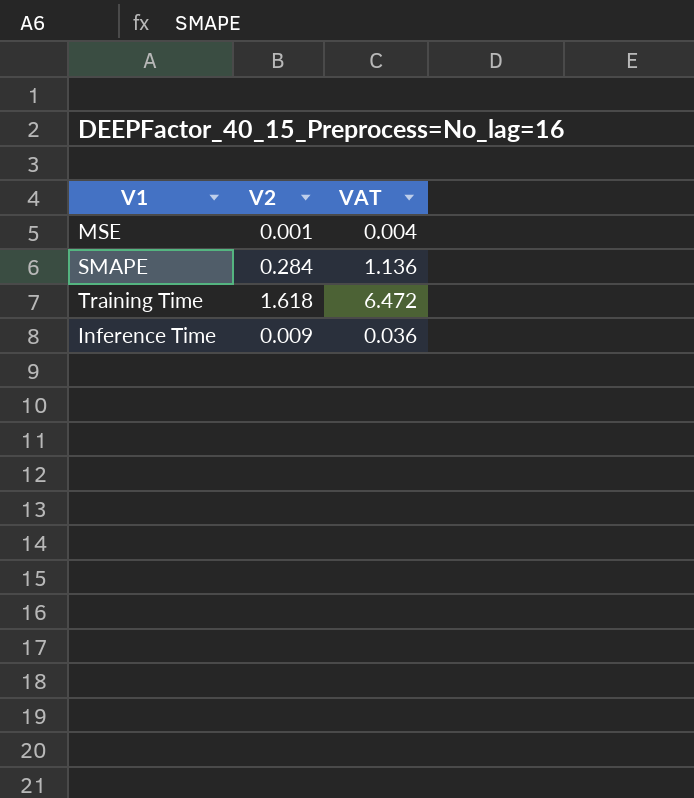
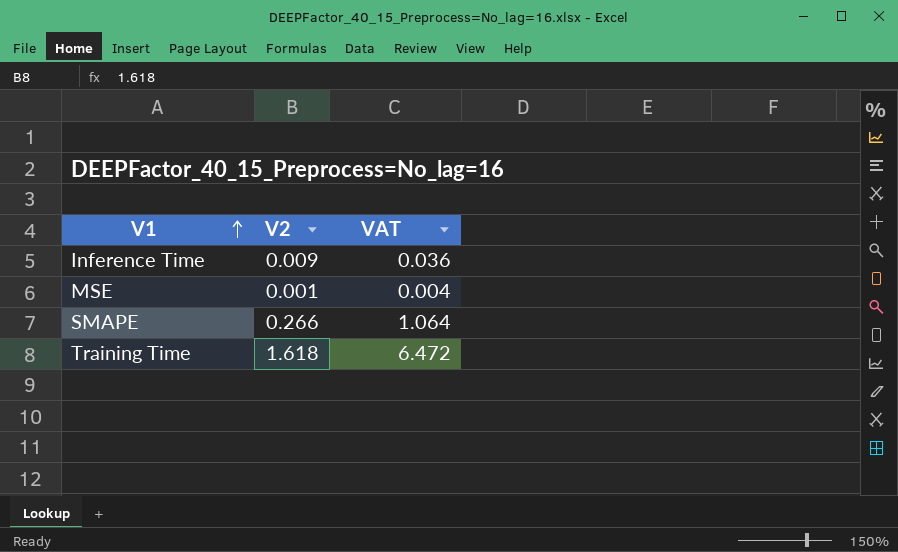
row order: none -> V1 ascending
SMAPE | V2: 0.284 -> 0.266
SMAPE | VAT: 1.136 -> 1.064

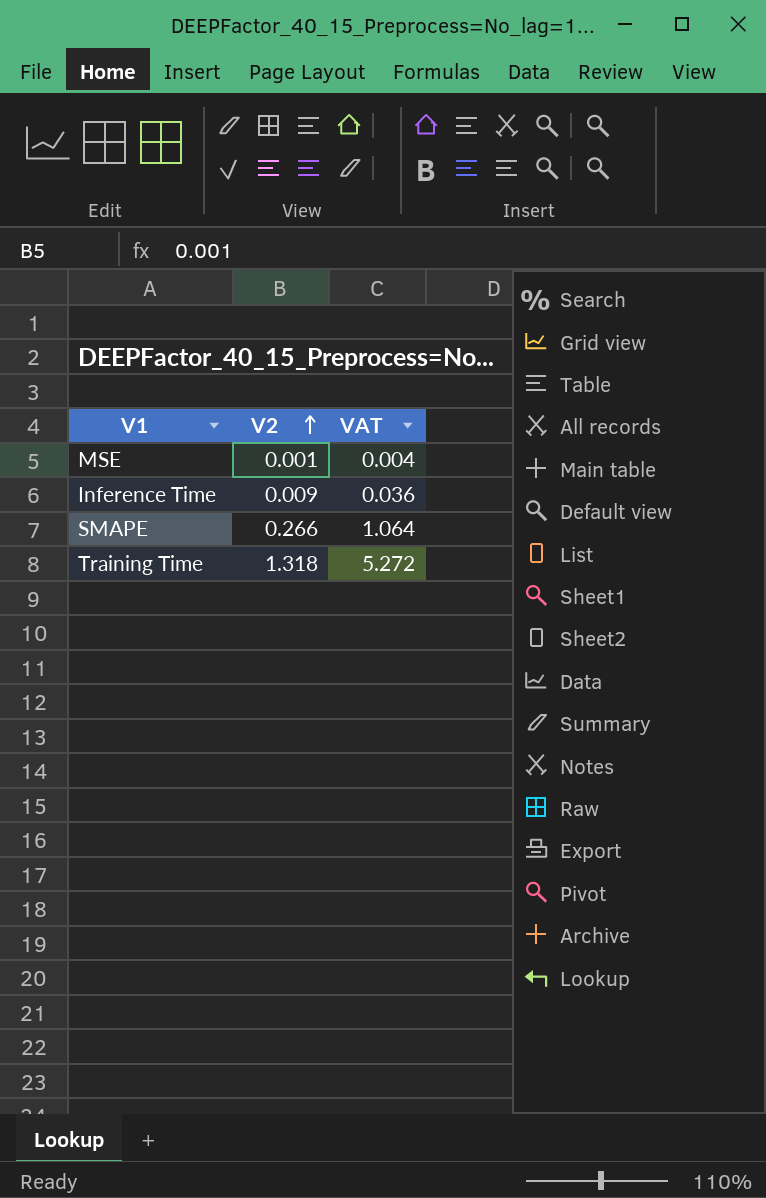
row order: V1 ascending -> V2 ascending
Training Time | V2: 1.618 -> 1.318
Training Time | VAT: 6.472 -> 5.272

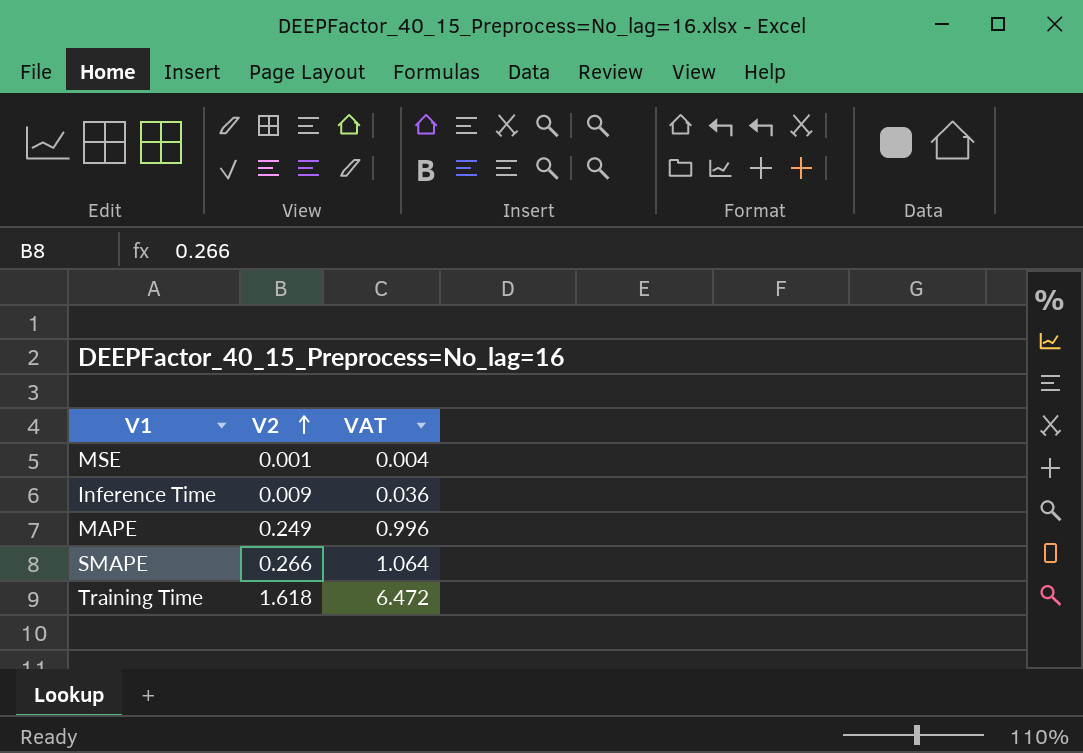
row MAPE: none -> 0.249 | 0.996
Training Time | V2: 1.318 -> 1.618
Training Time | VAT: 5.272 -> 6.472

